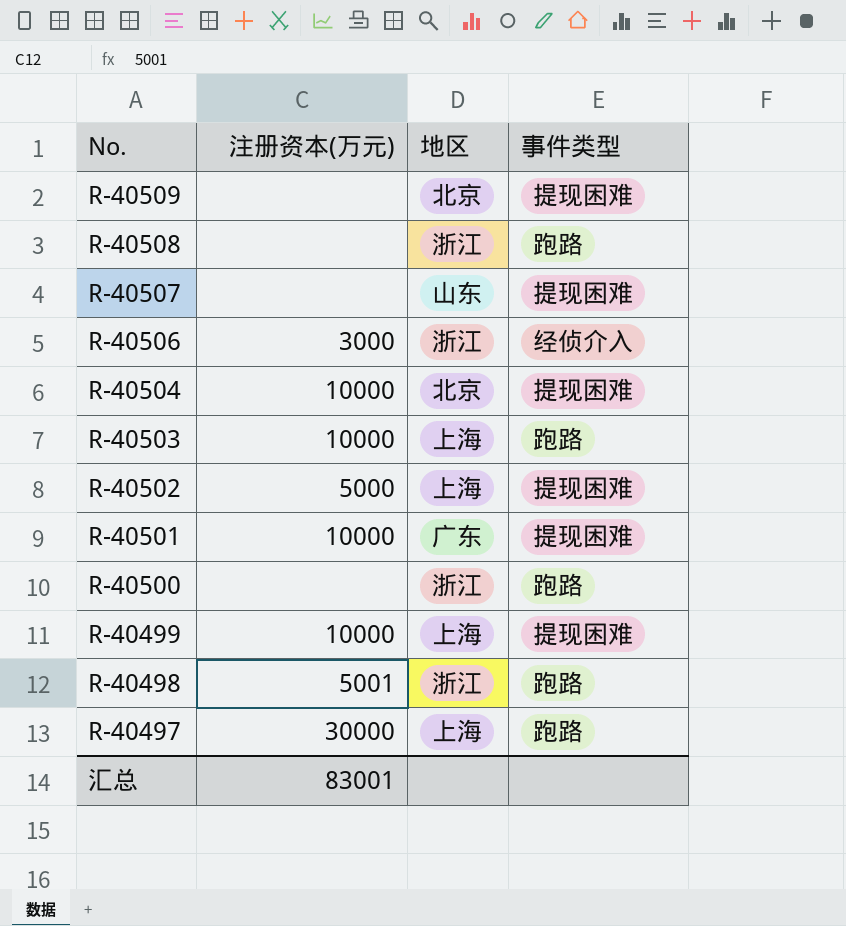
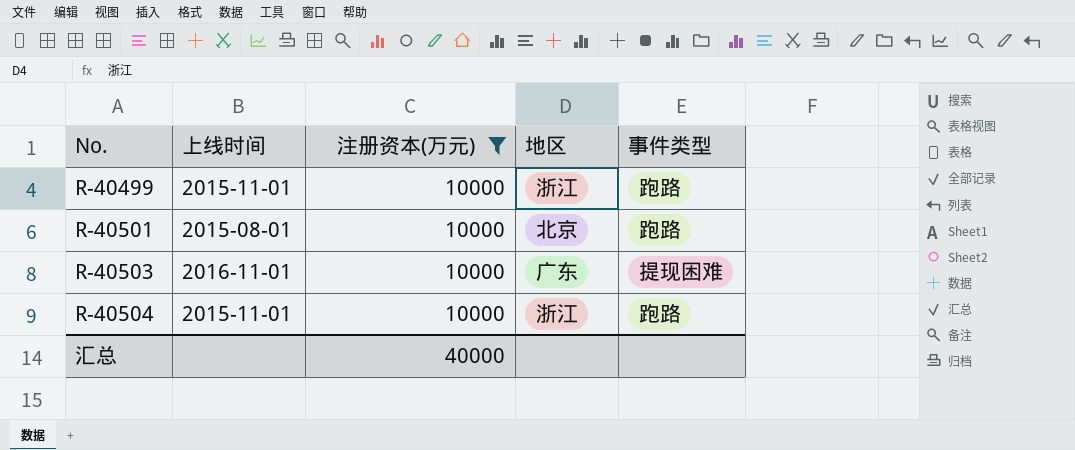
filter: none -> 注册资本(万元) = 10000
row order: No. descending -> No. ascending
column 上线时间 | position: none -> 2
R-40499 | 地区: 上海 -> 浙江
R-40499 | 事件类型: 提现困难 -> 跑路
R-40501 | 地区: 广东 -> 北京
R-40501 | 事件类型: 提现困难 -> 跑路
R-40503 | 地区: 上海 -> 广东
R-40503 | 事件类型: 跑路 -> 提现困难
R-40504 | 地区: 北京 -> 浙江
R-40504 | 事件类型: 提现困难 -> 跑路
汇总 | 注册资本(万元): 83001 -> 40000

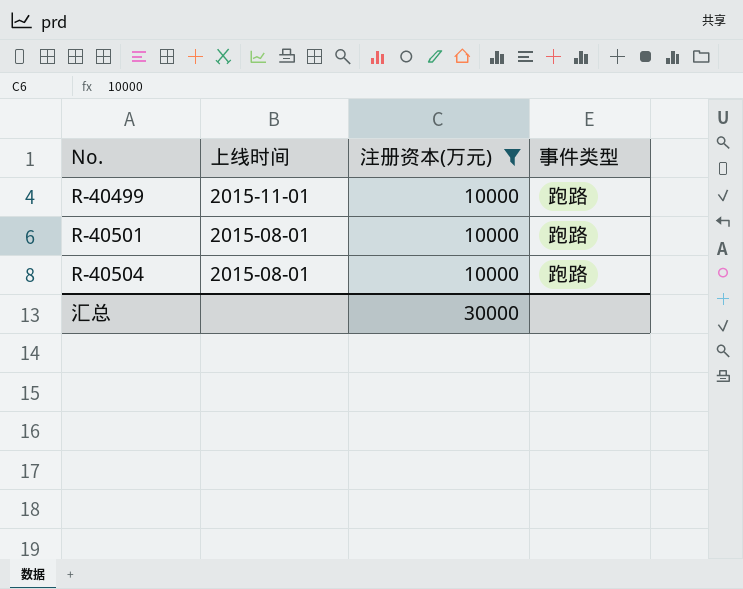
column 地区 | position: 4 -> none
row R-40503: 2016-11-01 | 10000 | 广东 | 提现困难 -> none
R-40504 | 上线时间: 2015-11-01 -> 2015-08-01
汇总 | 注册资本(万元): 40000 -> 30000

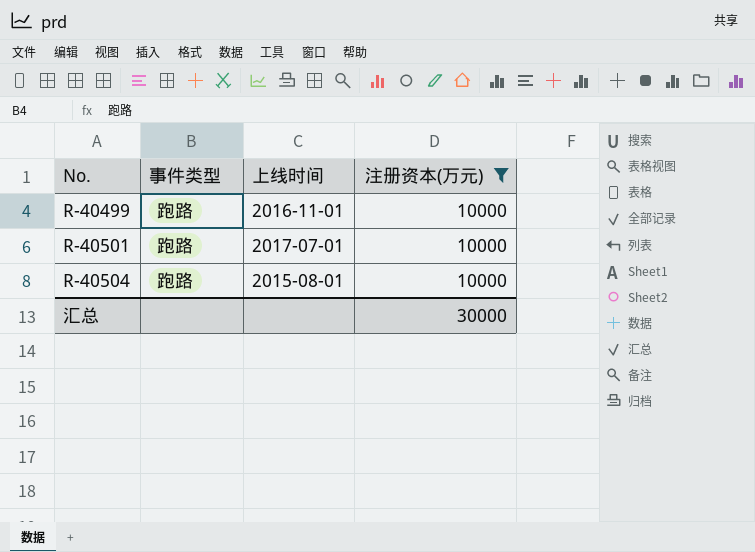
column 事件类型 | position: 4 -> 2
R-40499 | 上线时间: 2015-11-01 -> 2016-11-01
R-40501 | 上线时间: 2015-08-01 -> 2017-07-01

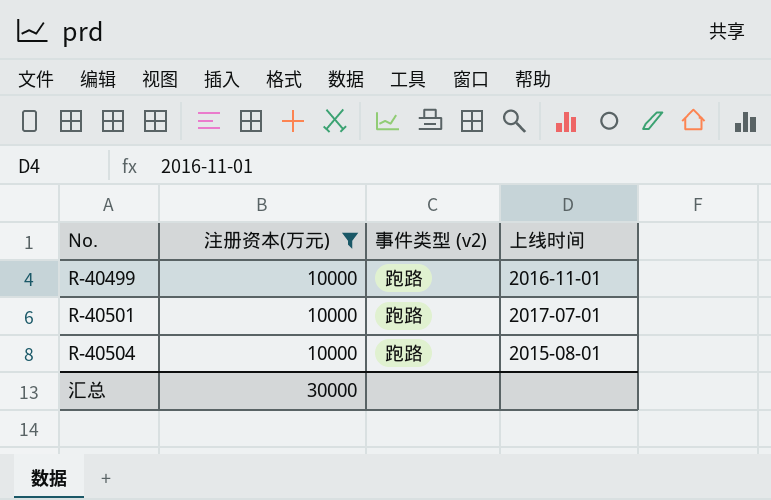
column 注册资本(万元) | position: 4 -> 2
column name: 事件类型 -> 事件类型 (v2)

